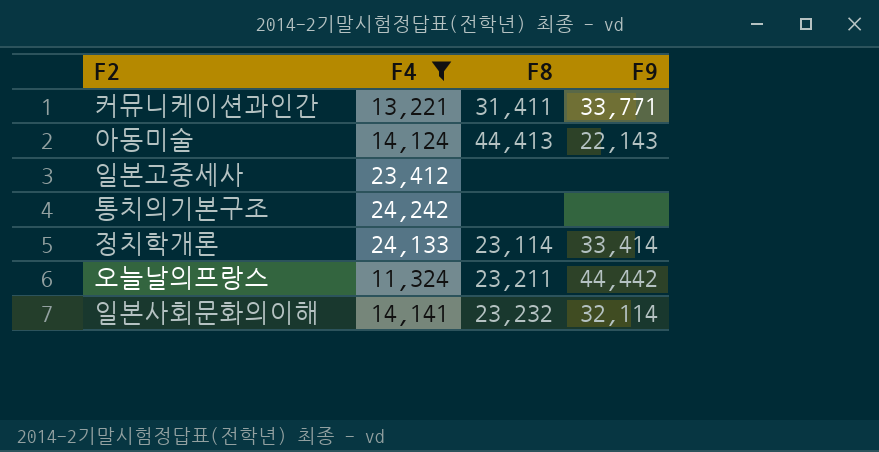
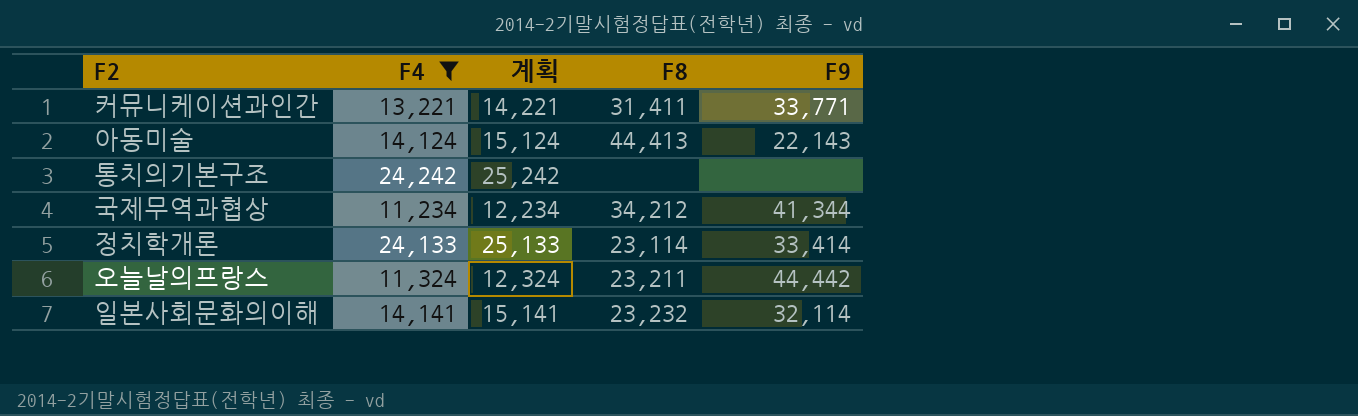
column 계획 | formula: none -> [F4] + 1000
row 일본고중세사: 23,412 | none | none -> none
row 국제무역과협상: none -> 11,234 | 12,234 | 34,212 | 41,344

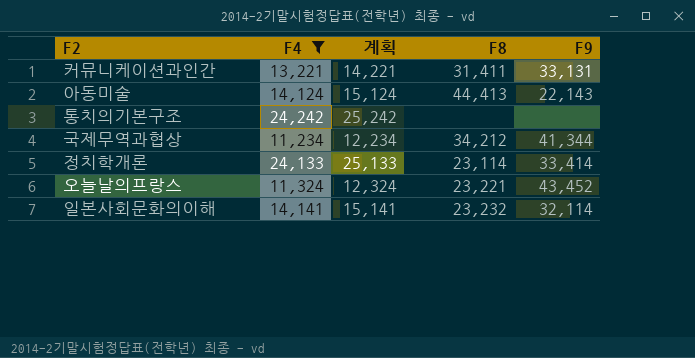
커뮤니케이션과인간 | F9: 33,771 -> 33,131
오늘날의프랑스 | F8: 23,211 -> 23,221
오늘날의프랑스 | F9: 44,442 -> 43,452

